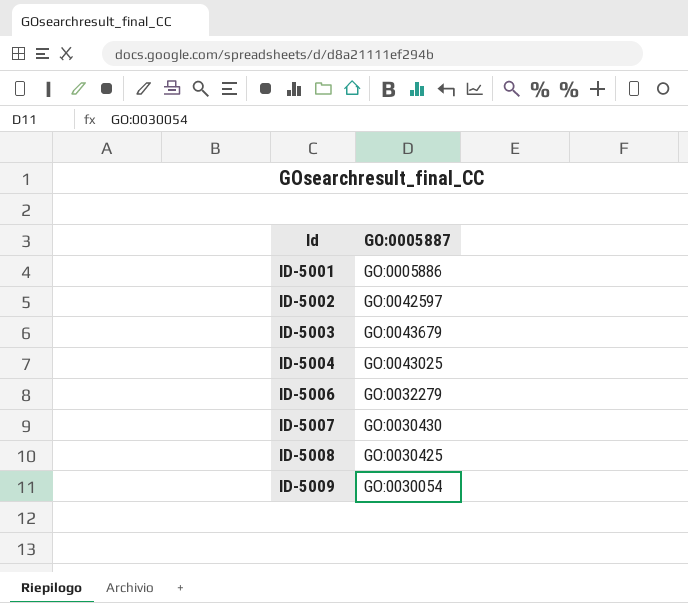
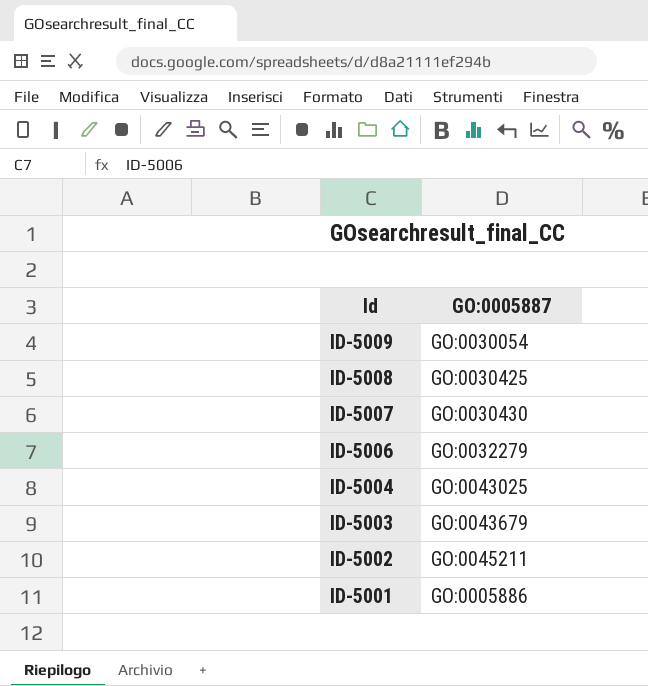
row order: Id ascending -> Id descending
ID-5002 | GO:0005887: GO:0042597 -> GO:0045211

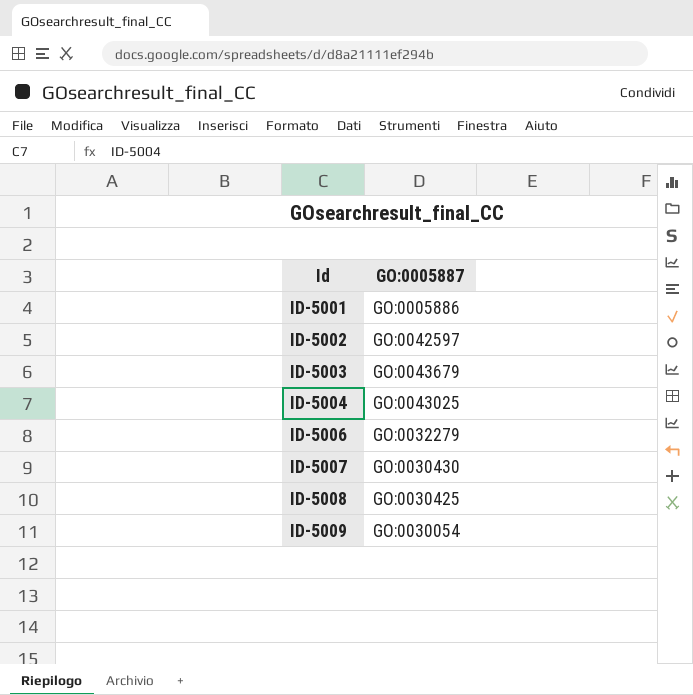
row order: Id descending -> Id ascending
ID-5002 | GO:0005887: GO:0045211 -> GO:0042597

